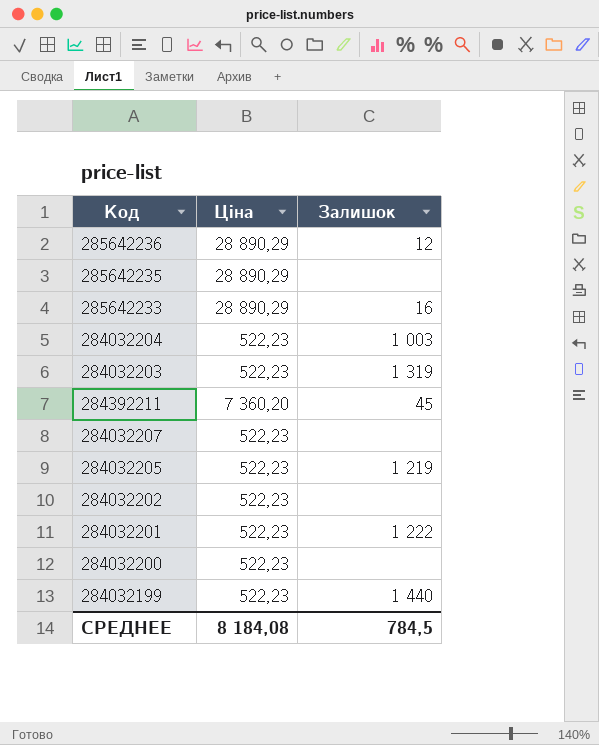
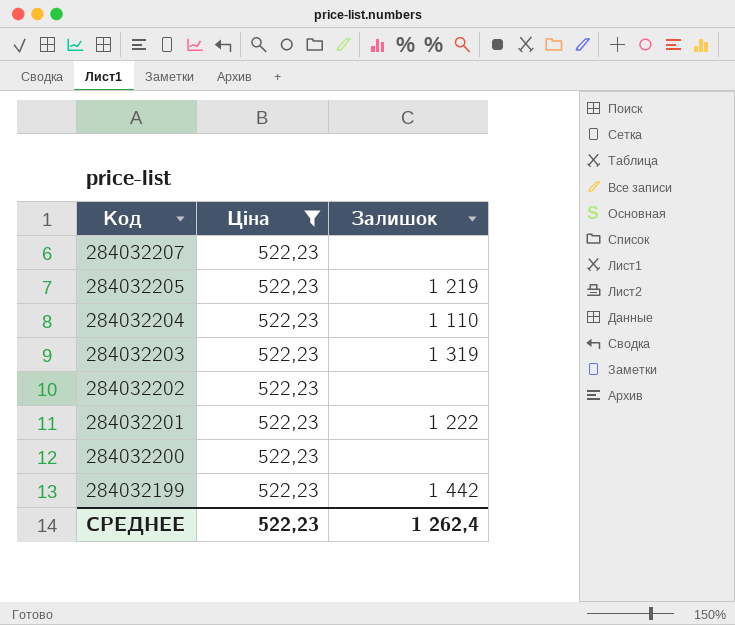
filter: none -> Ціна = 522,23
row order: none -> Код descending
284032204 | Залишок: 1 003 -> 1 110
284032199 | Залишок: 1 440 -> 1 442
СРЕДНЕЕ | Ціна: 8 184,08 -> 522,23
СРЕДНЕЕ | Залишок: 784,5 -> 1 262,4

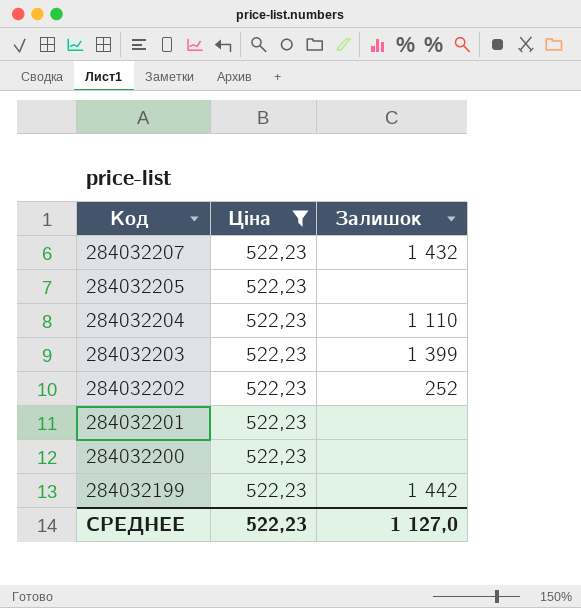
284032207 | Залишок: none -> 1 432
284032205 | Залишок: 1 219 -> none
284032203 | Залишок: 1 319 -> 1 399
284032202 | Залишок: none -> 252
284032201 | Залишок: 1 222 -> none
СРЕДНЕЕ | Залишок: 1 262,4 -> 1 127,0

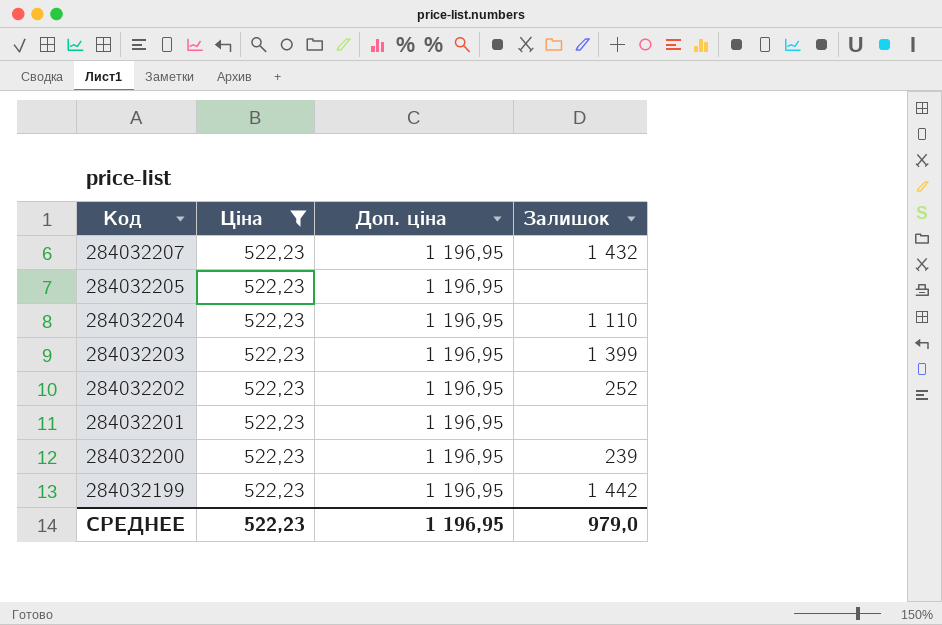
column Доп. ціна | position: none -> 3
284032200 | Залишок: none -> 239
СРЕДНЕЕ | Залишок: 1 127,0 -> 979,0

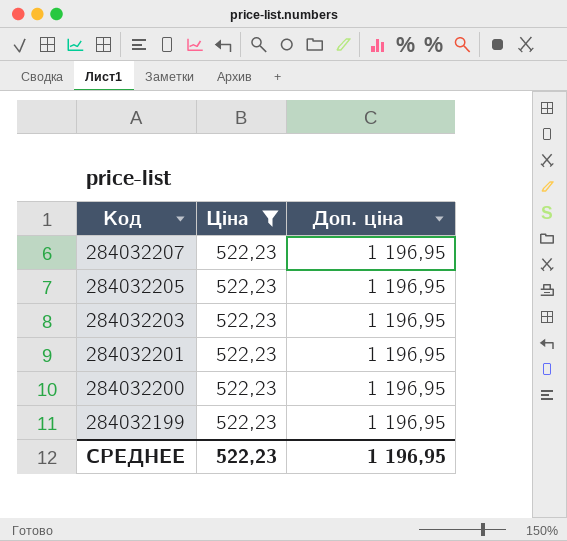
column Залишок | position: 4 -> none
row 284032204: 522,23 | 1 196,95 | 1 110 -> none
row 284032202: 522,23 | 1 196,95 | 252 -> none

